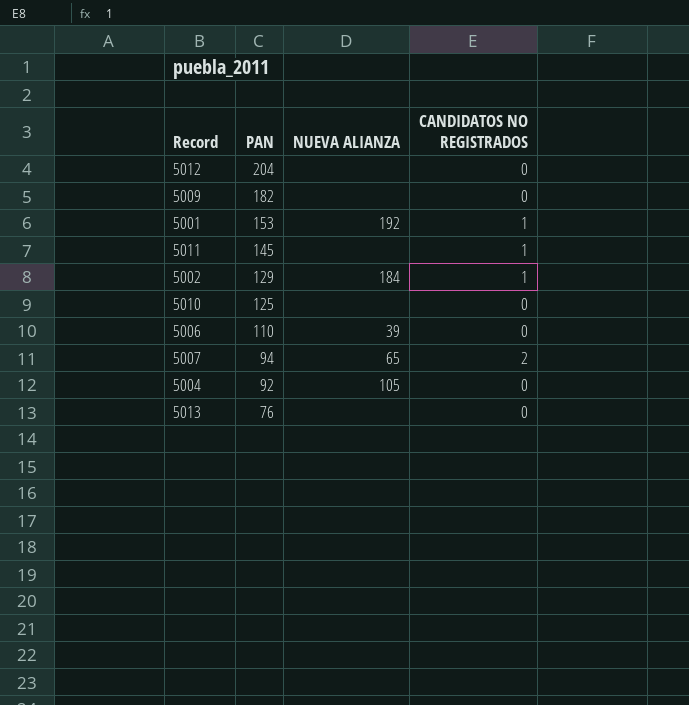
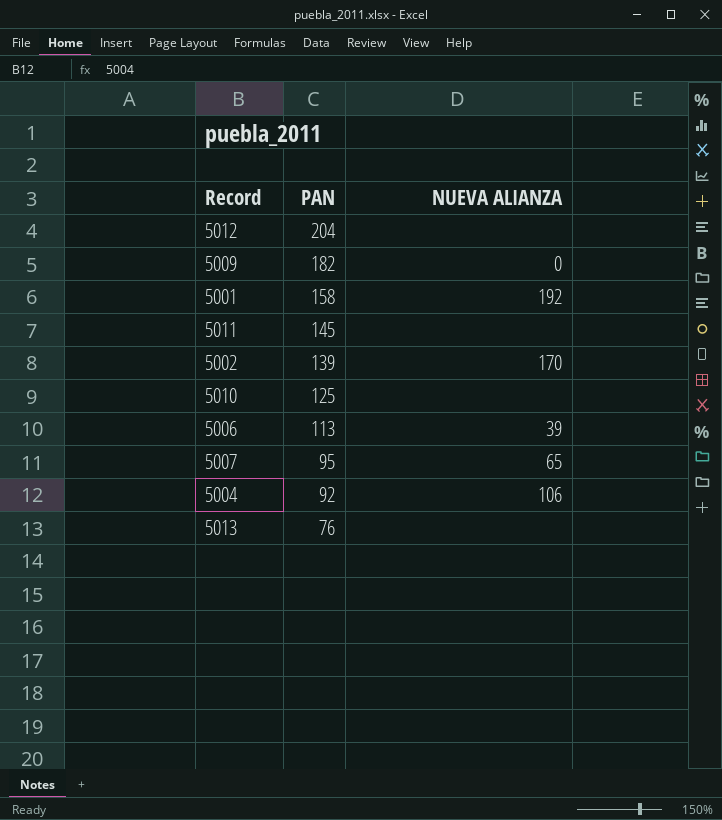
column CANDIDATOS NO REGISTRADOS | position: 4 -> none
5009 | NUEVA ALIANZA: none -> 0
5001 | PAN: 153 -> 158
5002 | PAN: 129 -> 139
5002 | NUEVA ALIANZA: 184 -> 170
5006 | PAN: 110 -> 113
5007 | PAN: 94 -> 95
5004 | NUEVA ALIANZA: 105 -> 106

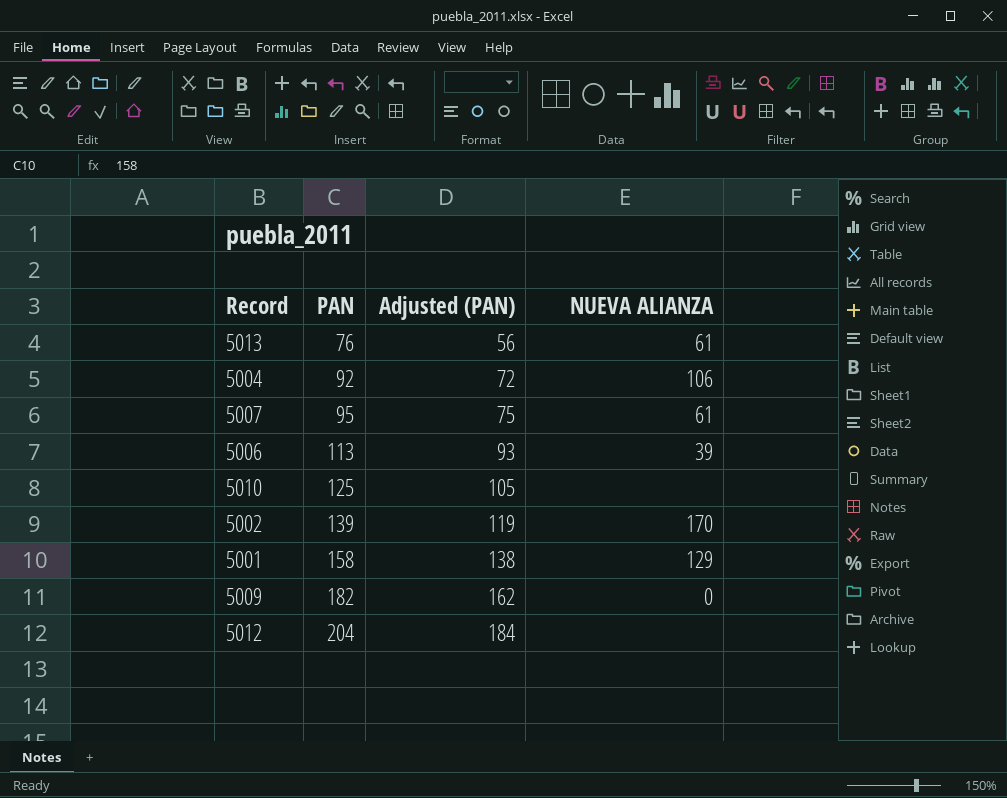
row order: PAN descending -> PAN ascending
column Adjusted (PAN) | formula: none -> [PAN] - 20
row 5011: 145 | none -> none
5013 | NUEVA ALIANZA: none -> 61
5007 | NUEVA ALIANZA: 65 -> 61
5001 | NUEVA ALIANZA: 192 -> 129

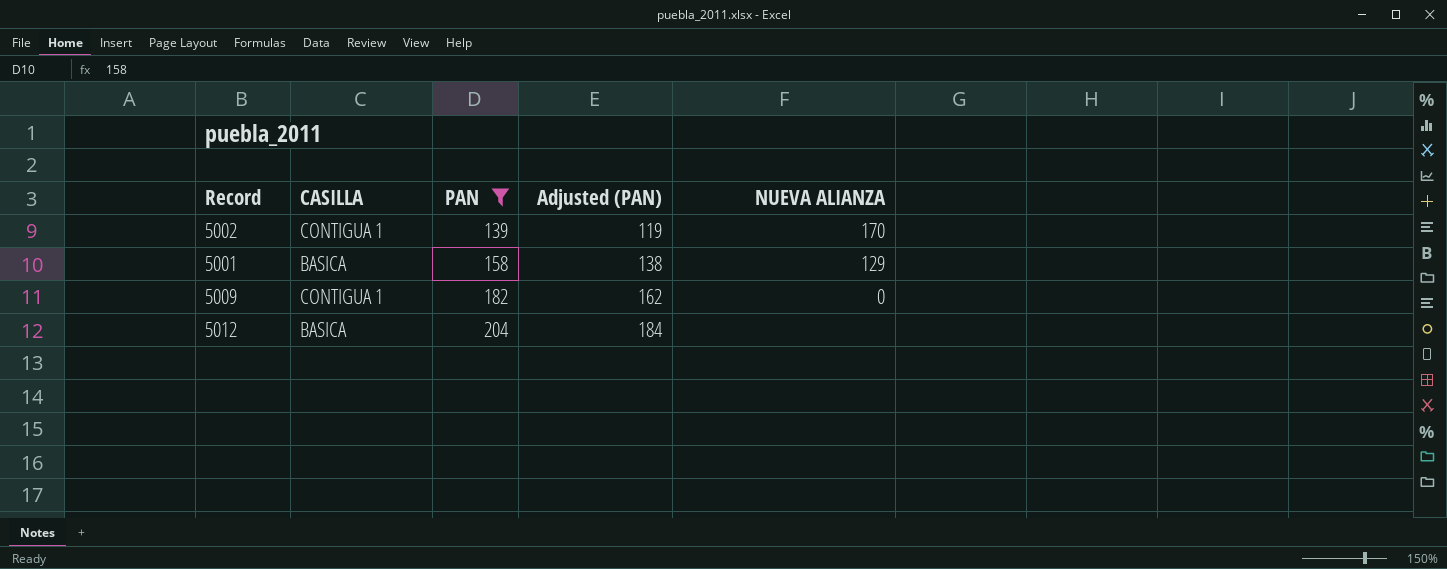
filter: none -> PAN >= 139
column CASILLA | position: none -> 2

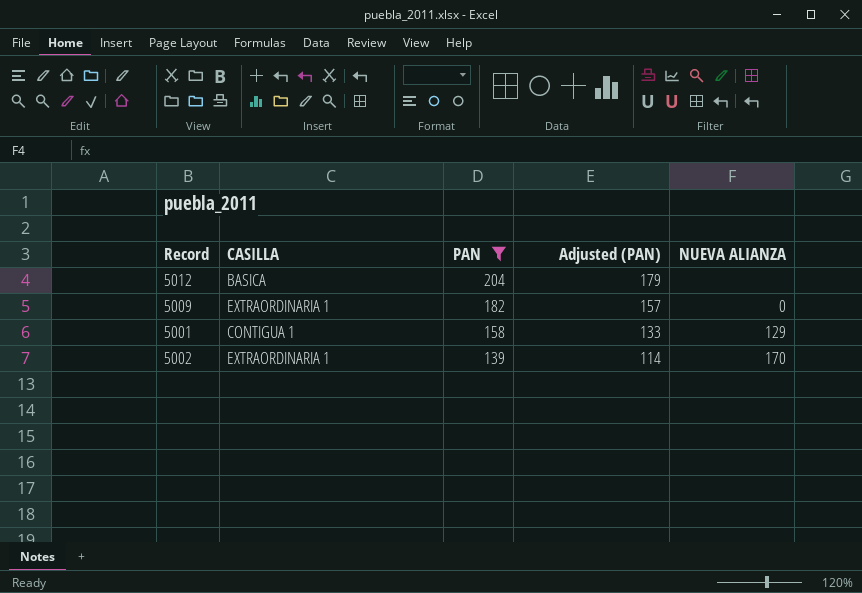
row order: PAN ascending -> PAN descending
column Adjusted (PAN) | formula: [PAN] - 20 -> [PAN] - 25
5009 | CASILLA: CONTIGUA 1 -> EXTRAORDINARIA 1
5001 | CASILLA: BASICA -> CONTIGUA 1
5002 | CASILLA: CONTIGUA 1 -> EXTRAORDINARIA 1

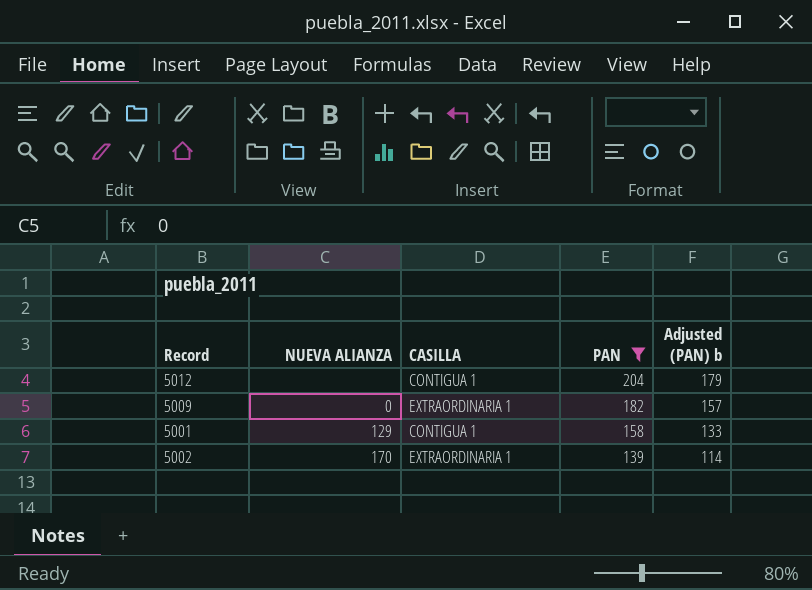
column NUEVA ALIANZA | position: 5 -> 2
column name: Adjusted (PAN) -> Adjusted (PAN) b
5012 | CASILLA: BASICA -> CONTIGUA 1

